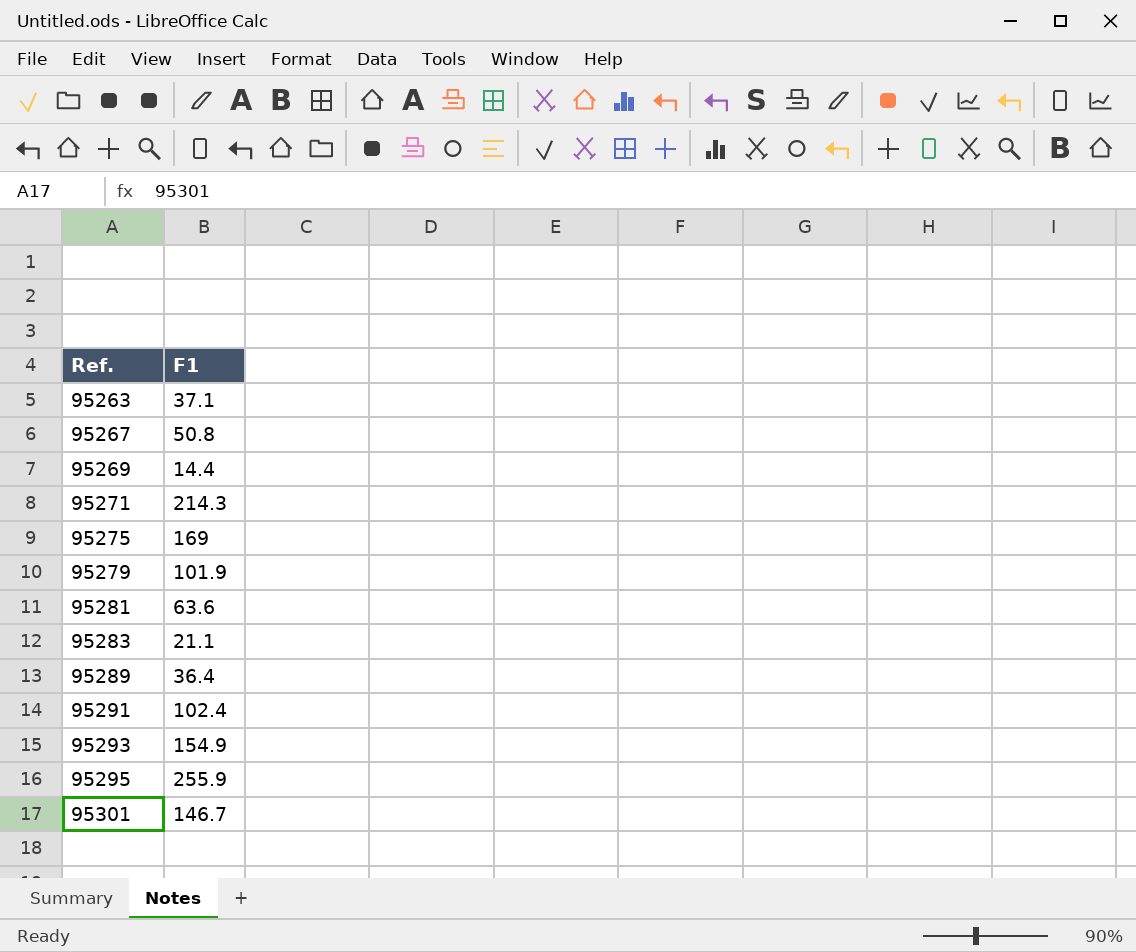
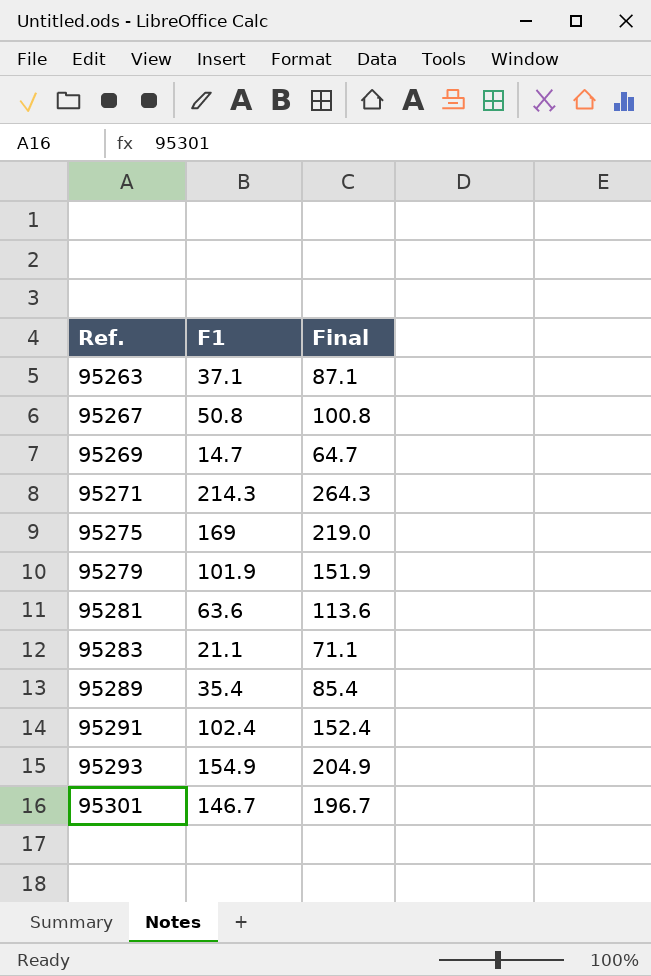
column Final | formula: none -> [F1] + 50
row 95295: 255.9 -> none
95269 | F1: 14.4 -> 14.7
95289 | F1: 36.4 -> 35.4

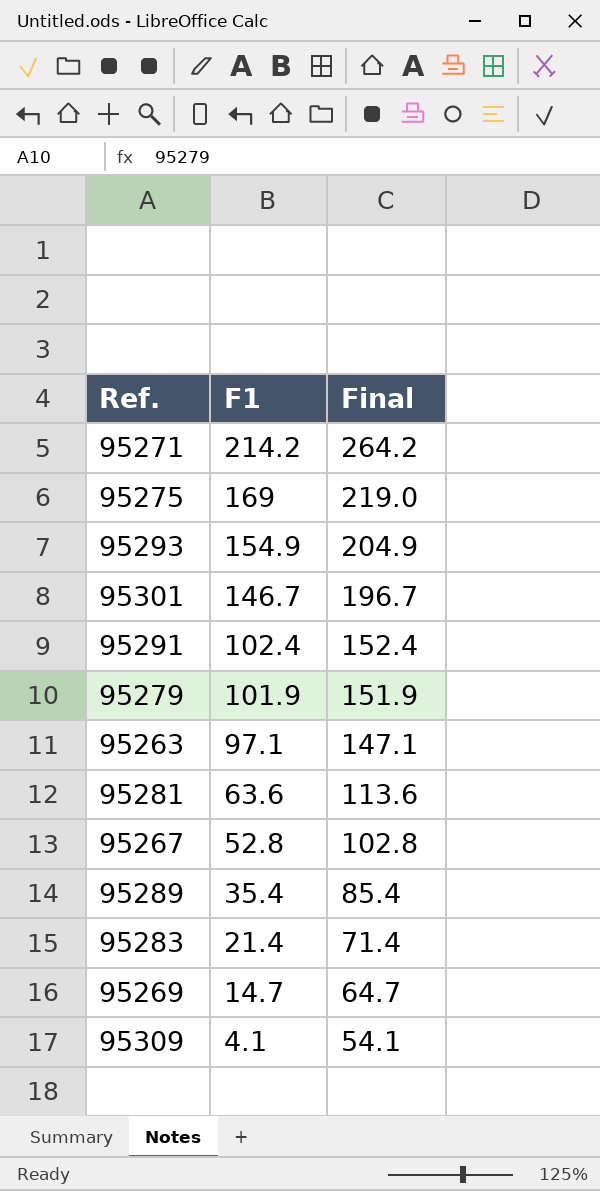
row order: Ref. ascending -> F1 descending
95271 | F1: 214.3 -> 214.2
95271 | Final: 264.3 -> 264.2
95263 | F1: 37.1 -> 97.1
95263 | Final: 87.1 -> 147.1
95267 | F1: 50.8 -> 52.8
95267 | Final: 100.8 -> 102.8
95283 | F1: 21.1 -> 21.4
95283 | Final: 71.1 -> 71.4
row 95309: none -> 4.1 | 54.1

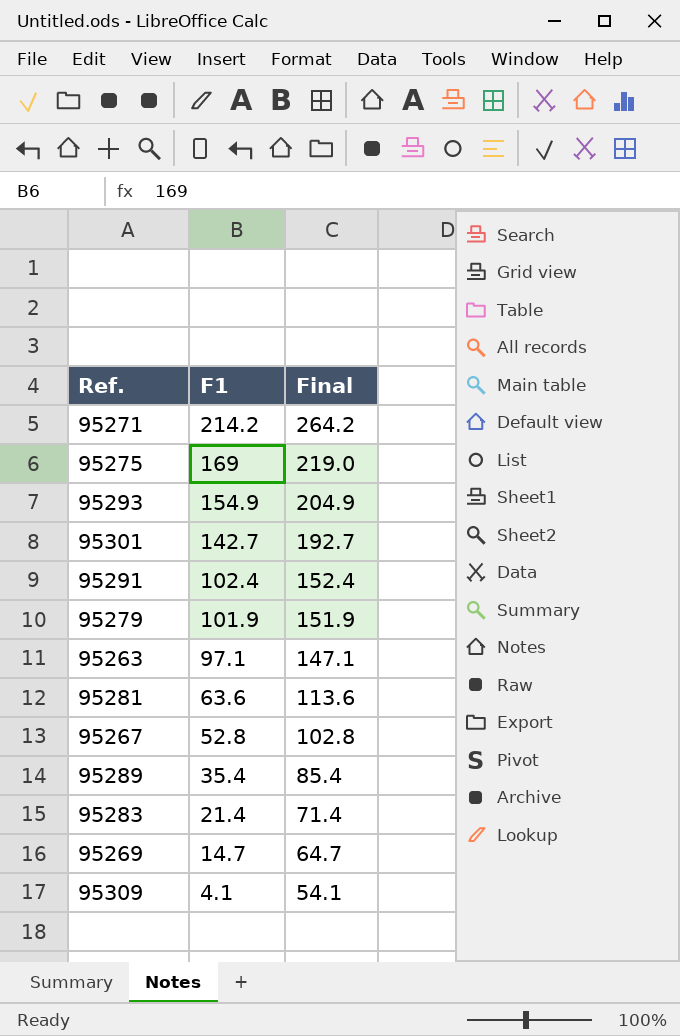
95301 | F1: 146.7 -> 142.7
95301 | Final: 196.7 -> 192.7

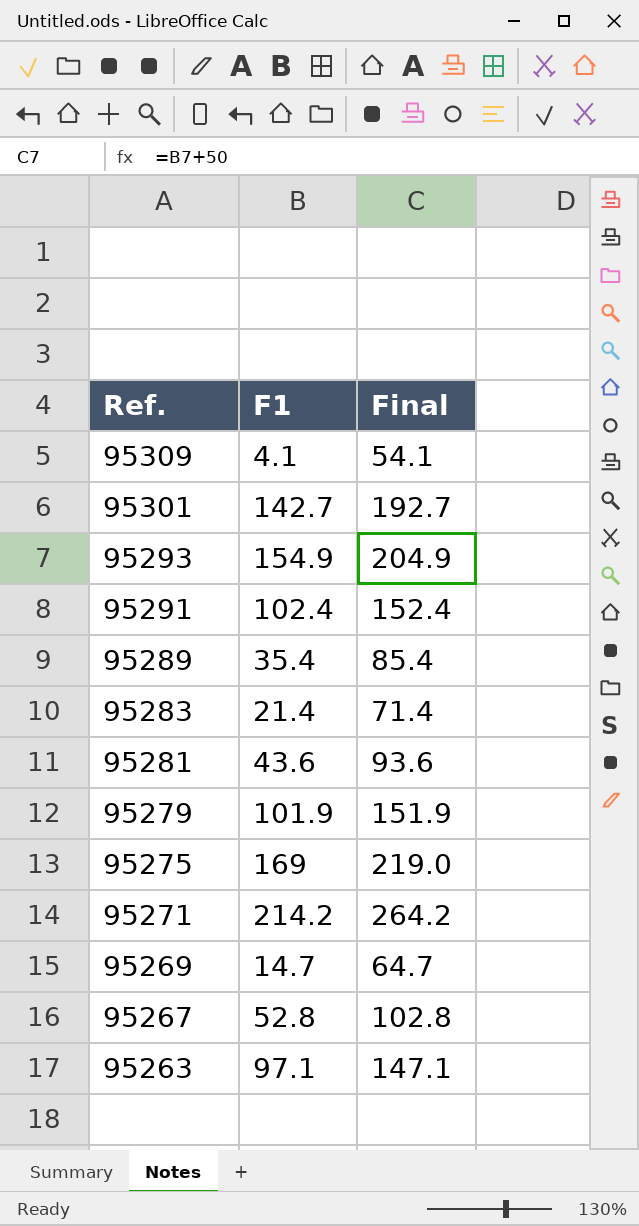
row order: F1 descending -> Ref. descending
95281 | F1: 63.6 -> 43.6
95281 | Final: 113.6 -> 93.6

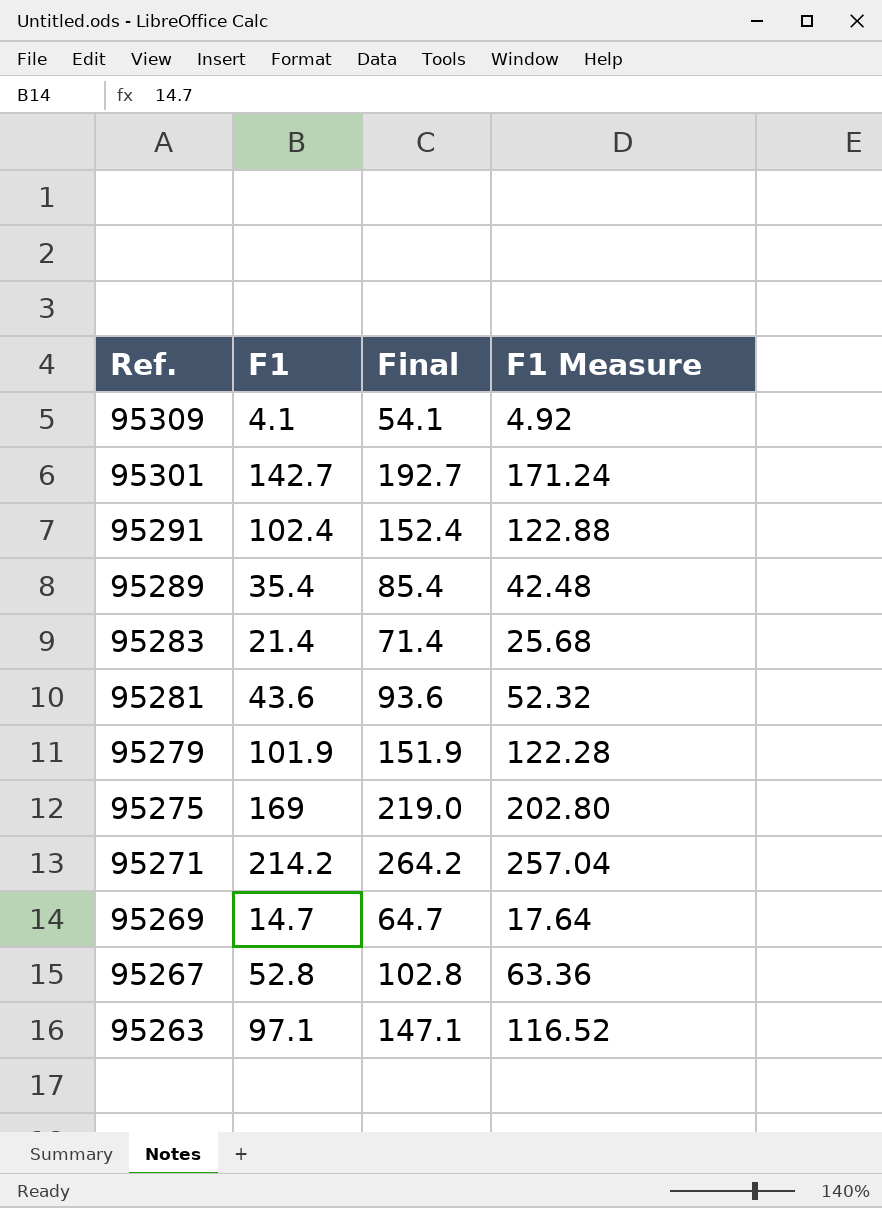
column F1 Measure | formula: none -> [F1] * 1.2
row 95293: 154.9 | 204.9 -> none

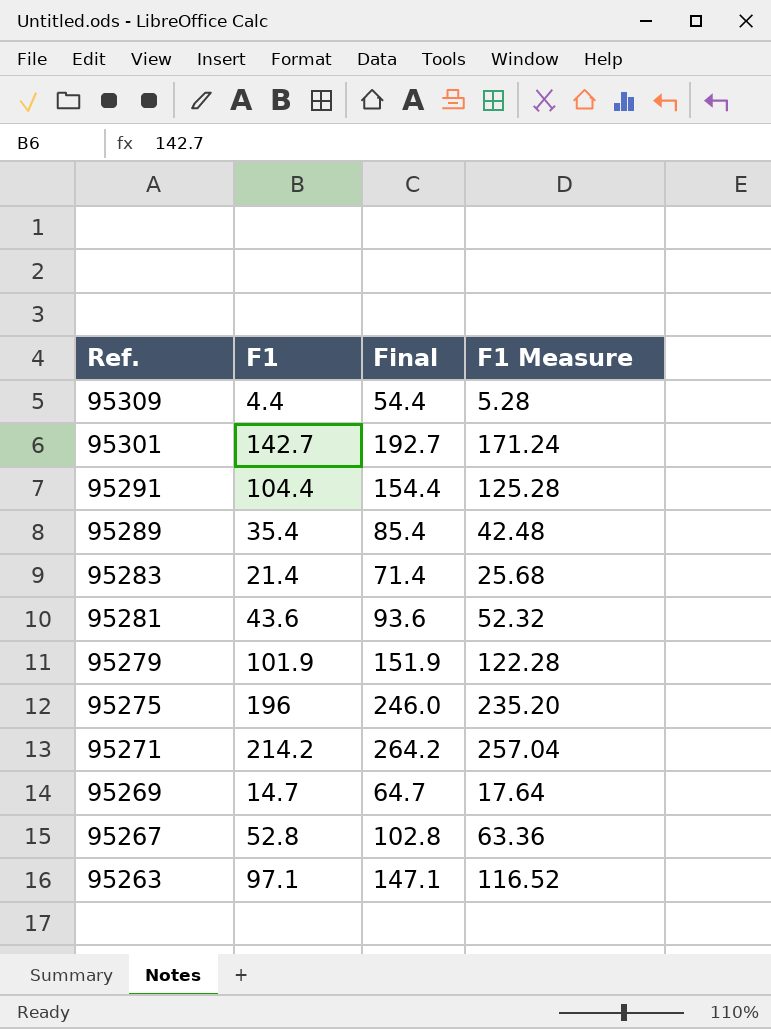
95309 | F1: 4.1 -> 4.4
95309 | Final: 54.1 -> 54.4
95309 | F1 Measure: 4.92 -> 5.28
95291 | F1: 102.4 -> 104.4
95291 | Final: 152.4 -> 154.4
95291 | F1 Measure: 122.88 -> 125.28
95275 | F1: 169 -> 196
95275 | Final: 219.0 -> 246.0
95275 | F1 Measure: 202.80 -> 235.20

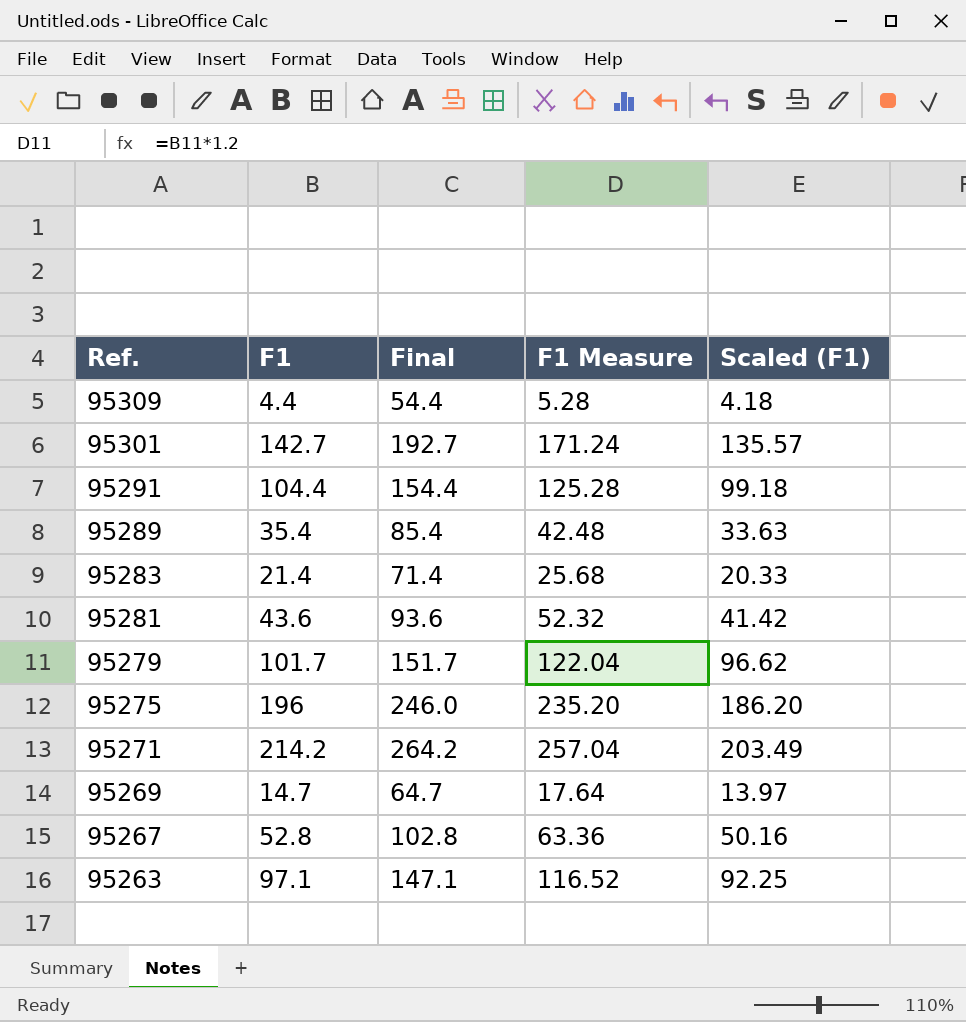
column Scaled (F1) | formula: none -> [F1] * 0.95
95279 | F1: 101.9 -> 101.7
95279 | Final: 151.9 -> 151.7
95279 | F1 Measure: 122.28 -> 122.04

